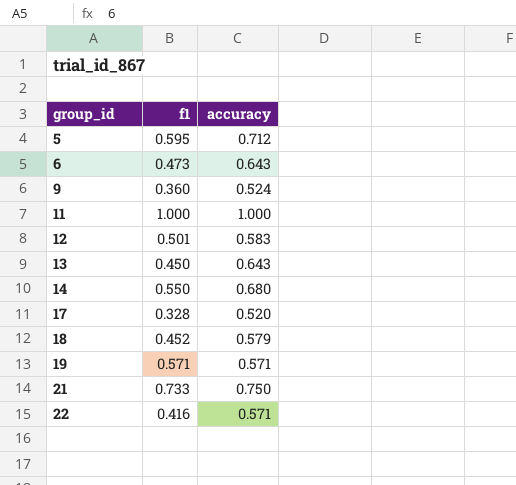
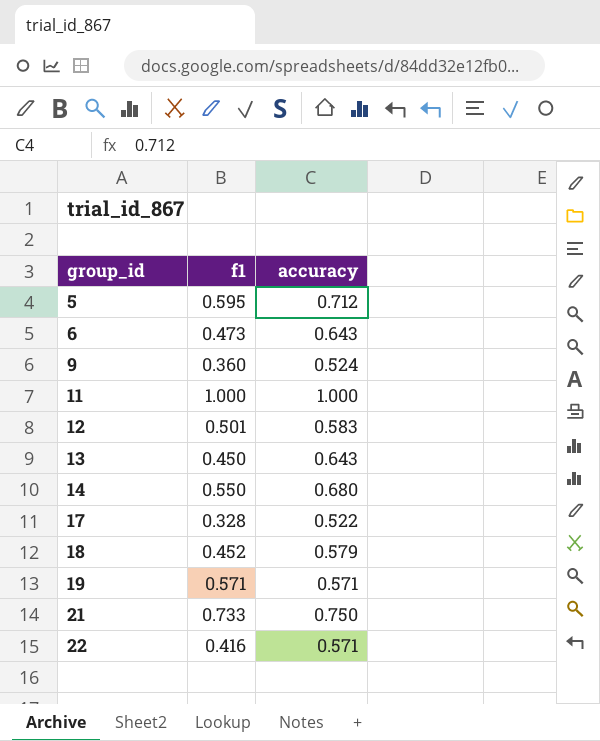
17 | accuracy: 0.520 -> 0.522

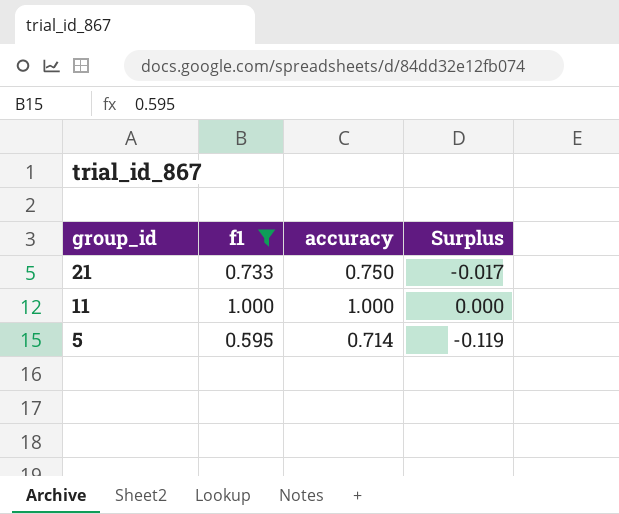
filter: none -> f1 >= 0.595
row order: group_id ascending -> group_id descending
column Surplus | formula: none -> [f1] - [accuracy]
5 | accuracy: 0.712 -> 0.714

